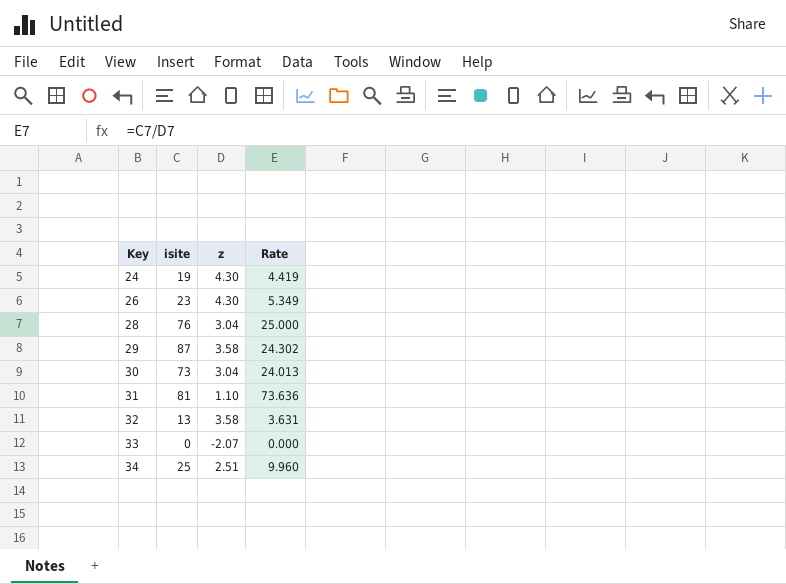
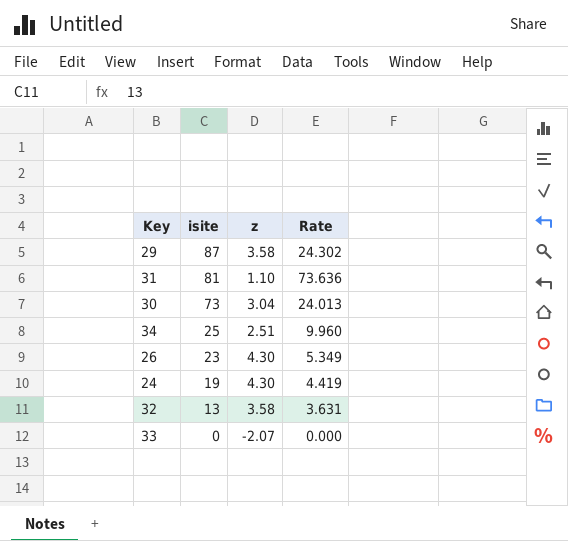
row order: Key ascending -> isite descending
row 28: 76 | 3.04 | 25.000 -> none

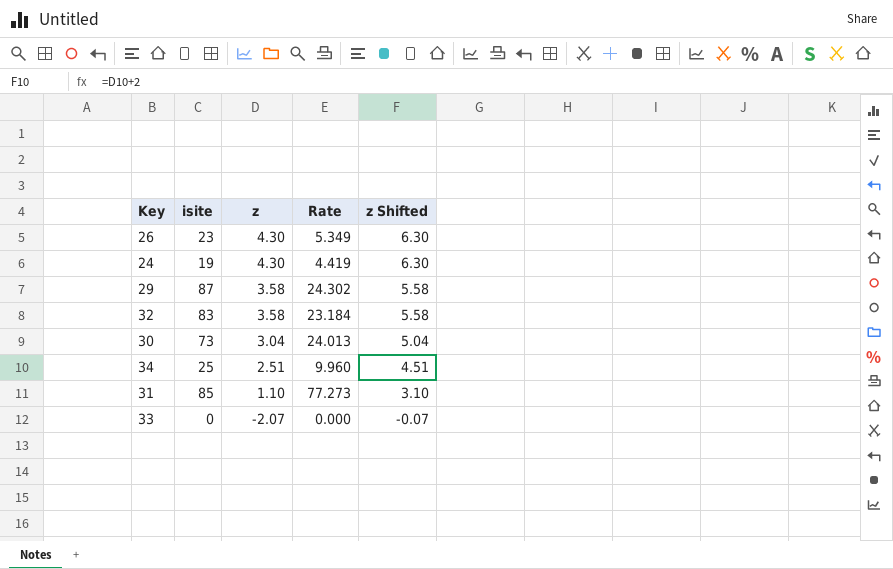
row order: isite descending -> z descending
column z Shifted | formula: none -> [z] + 2
32 | isite: 13 -> 83
32 | Rate: 3.631 -> 23.184
31 | isite: 81 -> 85
31 | Rate: 73.636 -> 77.273

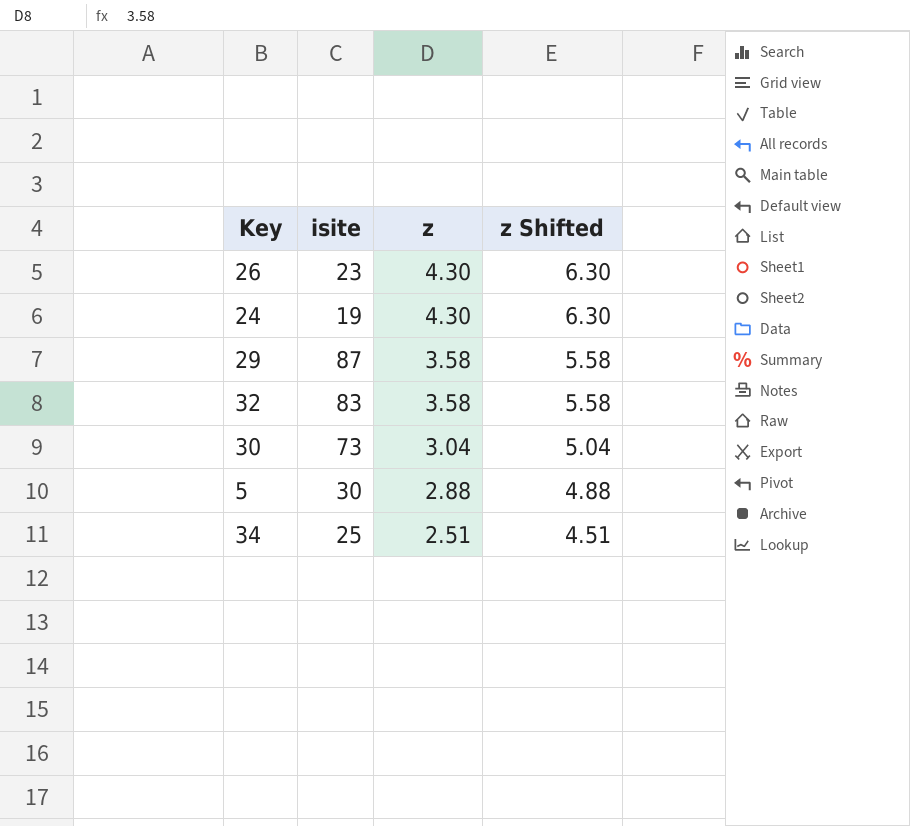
column Rate | formula: [isite] / [z] -> none
row 31: 85 | 1.10 | 77.273 | 3.10 -> none
row 33: 0 | -2.07 | 0.000 | -0.07 -> none
row 5: none -> 30 | 2.88 | 4.88

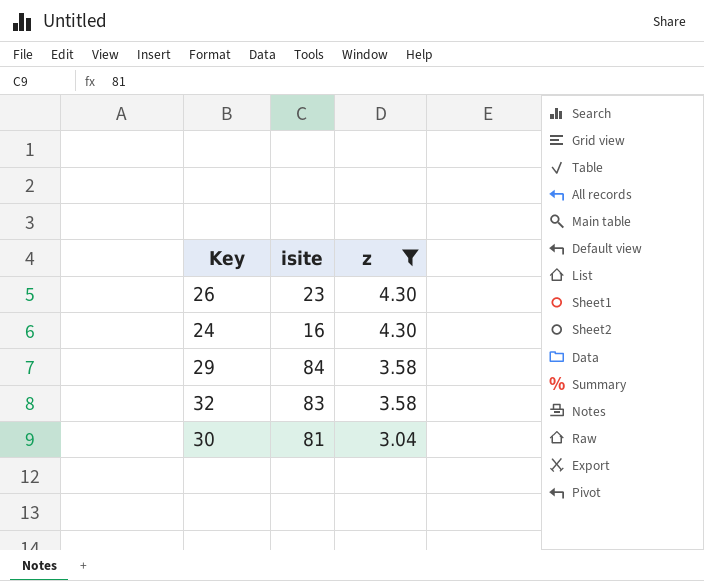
filter: none -> z >= 3.04
column z Shifted | formula: [z] + 2 -> none
24 | isite: 19 -> 16
29 | isite: 87 -> 84
30 | isite: 73 -> 81

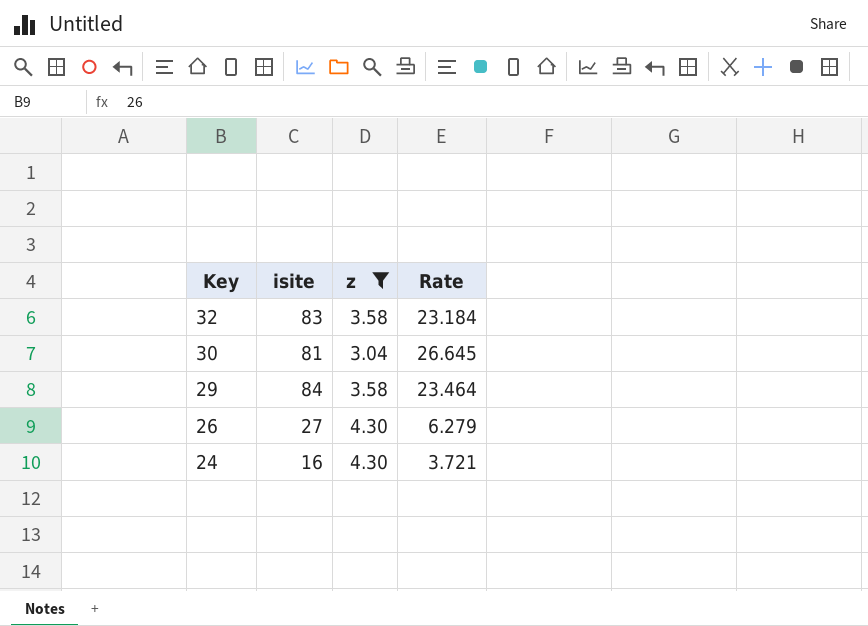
row order: z descending -> Key descending
column Rate | formula: none -> [isite] / [z]
26 | isite: 23 -> 27

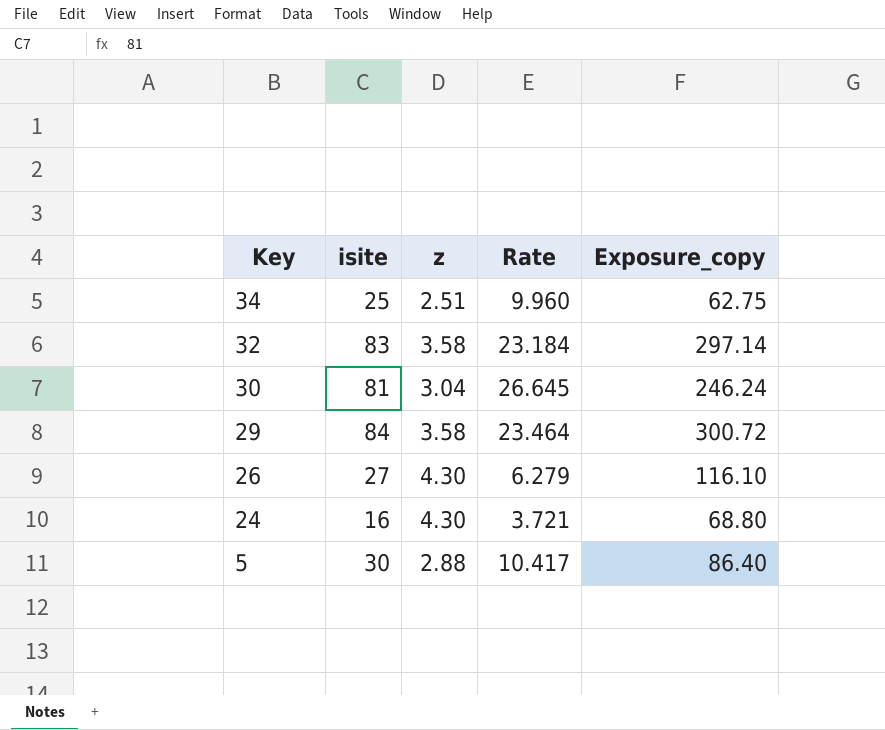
filter: z >= 3.04 -> none
column Exposure_copy | formula: none -> [isite] * [z]

